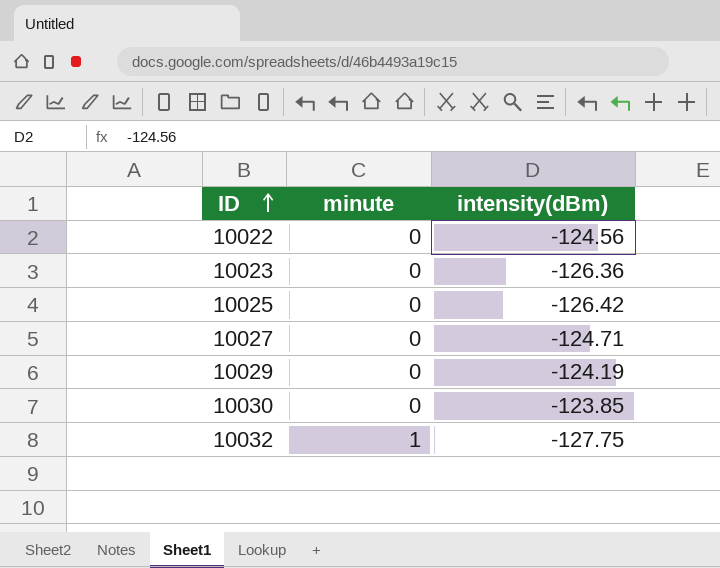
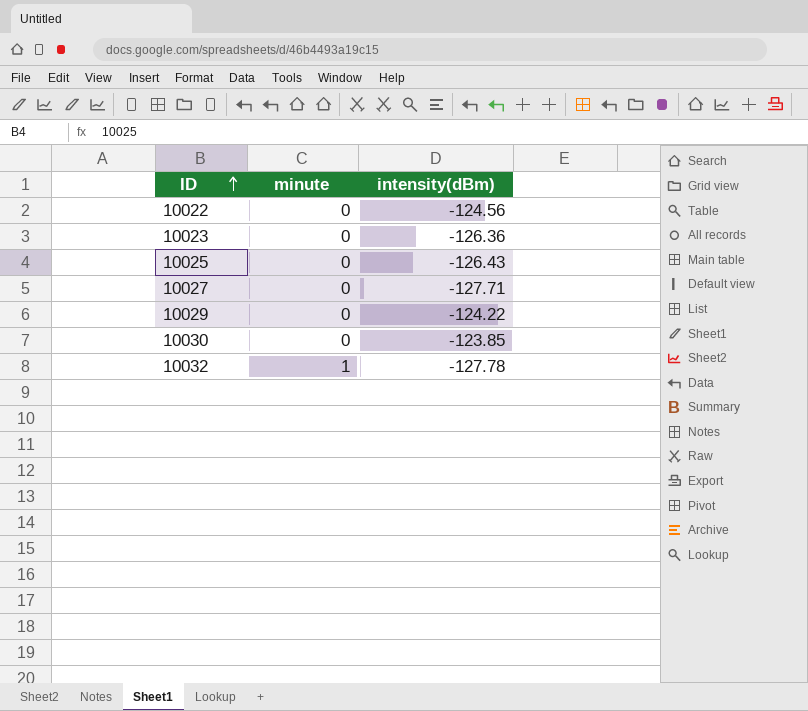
10025 | intensity(dBm): -126.42 -> -126.43
10027 | intensity(dBm): -124.71 -> -127.71
10029 | intensity(dBm): -124.19 -> -124.22
10032 | intensity(dBm): -127.75 -> -127.78

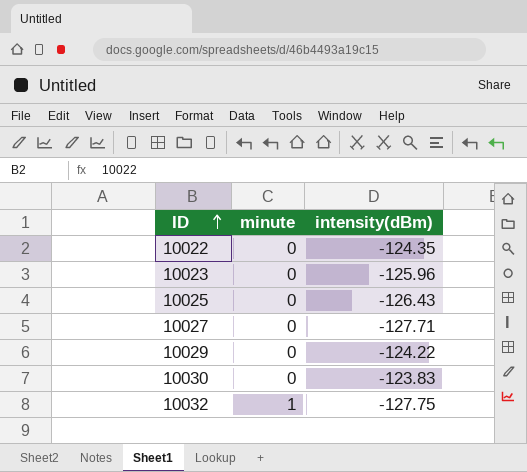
10022 | intensity(dBm): -124.56 -> -124.35
10023 | intensity(dBm): -126.36 -> -125.96
10030 | intensity(dBm): -123.85 -> -123.83
10032 | intensity(dBm): -127.78 -> -127.75

